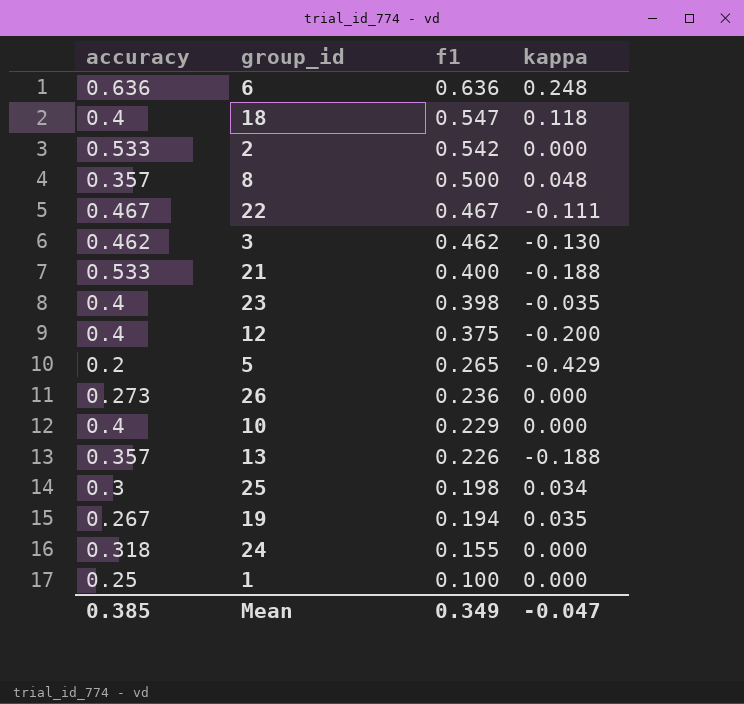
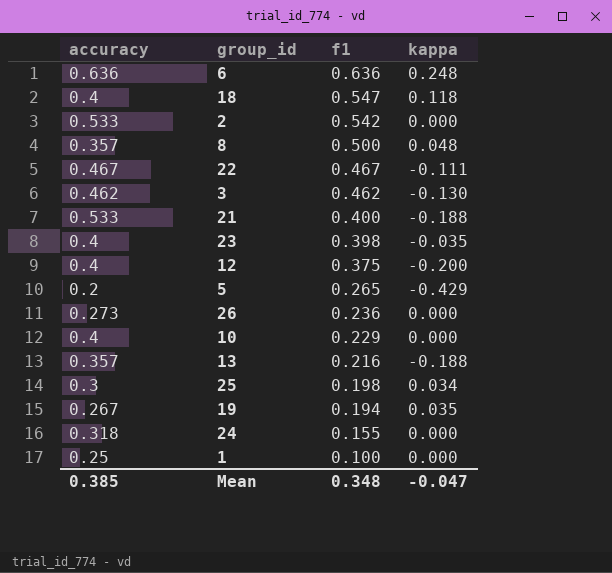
13 | f1: 0.226 -> 0.216
Mean | f1: 0.349 -> 0.348

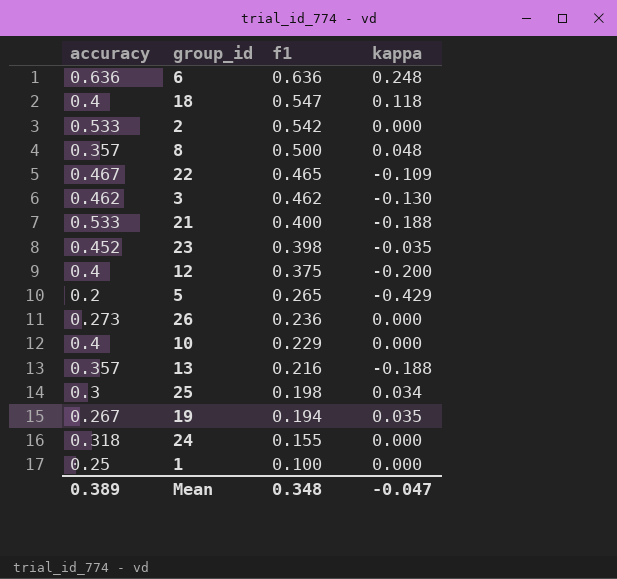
22 | f1: 0.467 -> 0.465
22 | kappa: -0.111 -> -0.109
23 | accuracy: 0.4 -> 0.452
Mean | accuracy: 0.385 -> 0.389

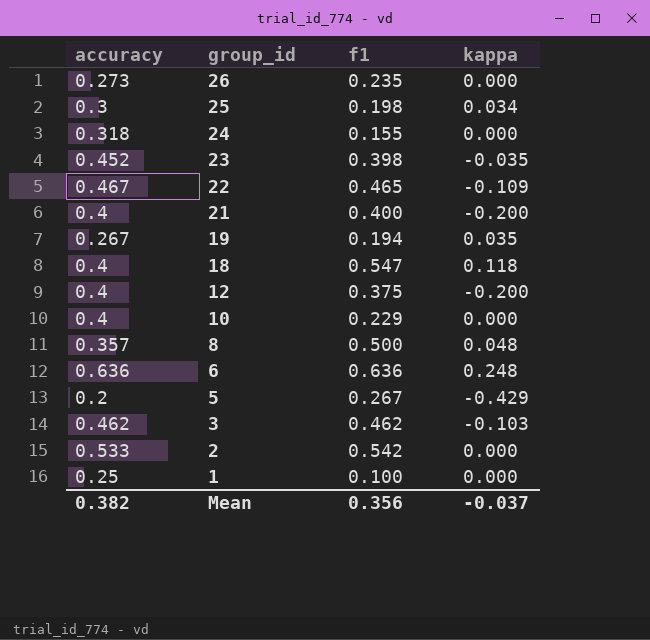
row order: f1 descending -> group_id descending
row 13: 0.357 | 0.216 | -0.188 -> none
26 | f1: 0.236 -> 0.235
21 | accuracy: 0.533 -> 0.4
21 | kappa: -0.188 -> -0.200
5 | f1: 0.265 -> 0.267
3 | kappa: -0.130 -> -0.103
Mean | accuracy: 0.389 -> 0.382
Mean | f1: 0.348 -> 0.356
Mean | kappa: -0.047 -> -0.037

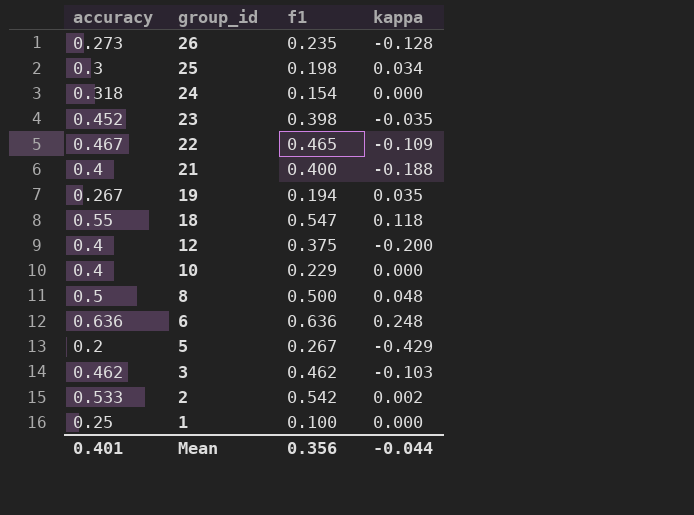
26 | kappa: 0.000 -> -0.128
24 | f1: 0.155 -> 0.154
21 | kappa: -0.200 -> -0.188
18 | accuracy: 0.4 -> 0.55
8 | accuracy: 0.357 -> 0.5
2 | kappa: 0.000 -> 0.002
Mean | accuracy: 0.382 -> 0.401
Mean | kappa: -0.037 -> -0.044

